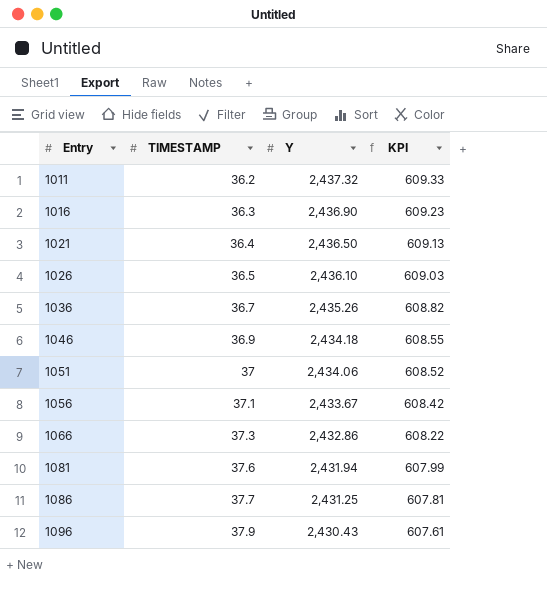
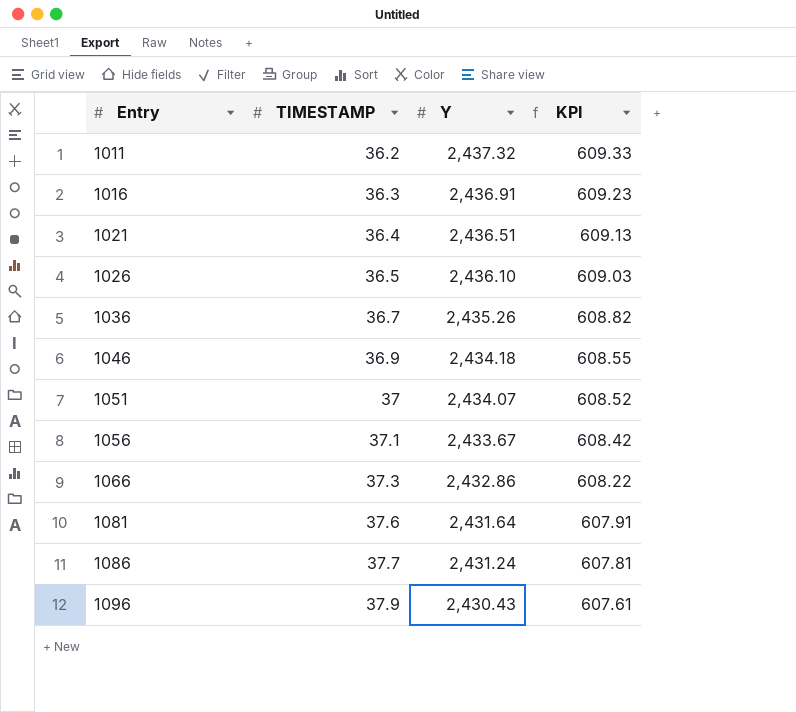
1016 | Y: 2,436.90 -> 2,436.91
1021 | Y: 2,436.50 -> 2,436.51
1051 | Y: 2,434.06 -> 2,434.07
1081 | Y: 2,431.94 -> 2,431.64
1081 | KPI: 607.99 -> 607.91
1086 | Y: 2,431.25 -> 2,431.24

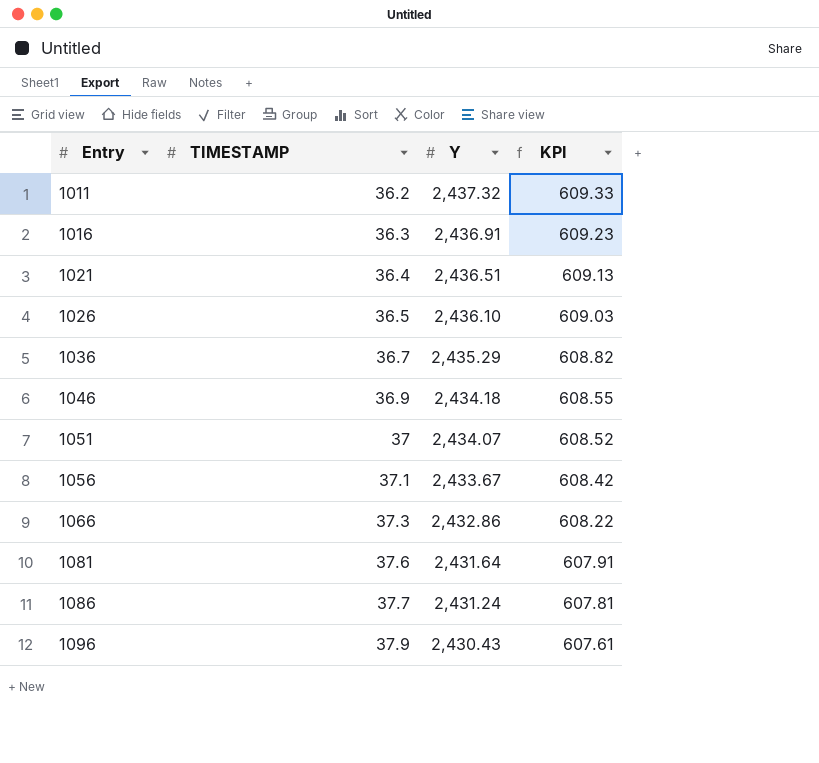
1036 | Y: 2,435.26 -> 2,435.29

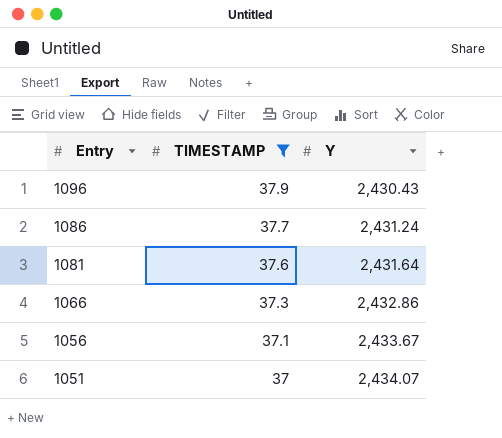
filter: none -> TIMESTAMP >= 37
row order: Entry ascending -> Entry descending
column KPI | formula: [Y] * 0.25 -> none

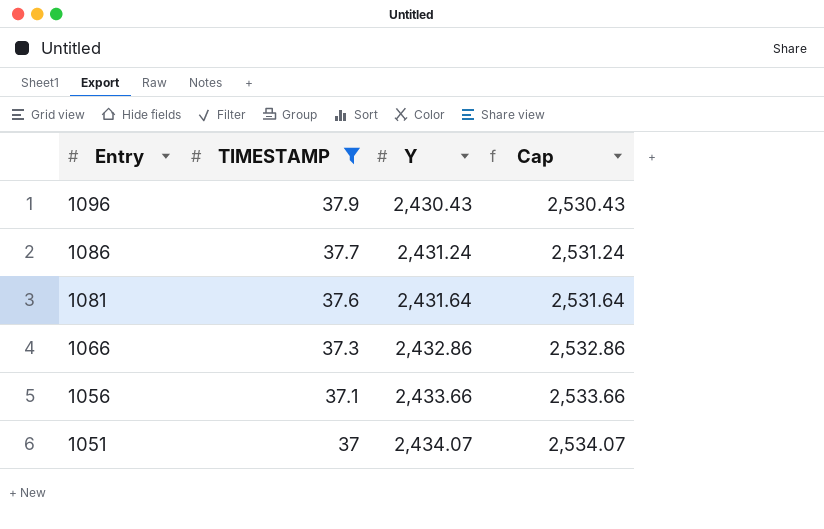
column Cap | formula: none -> [Y] + 100
1056 | Y: 2,433.67 -> 2,433.66

